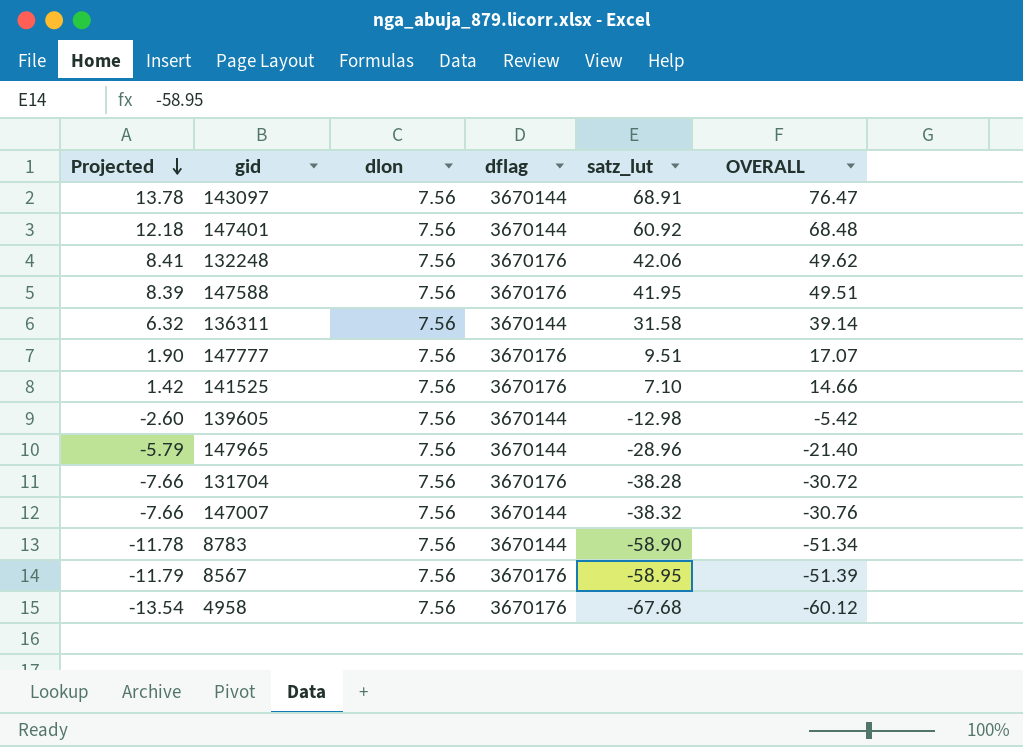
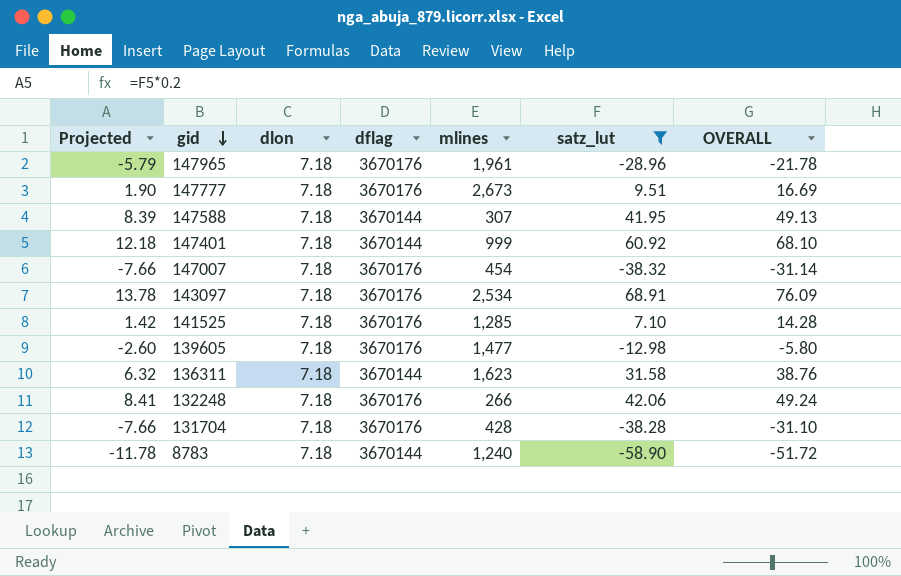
filter: none -> satz_lut >= -58.90
row order: Projected descending -> gid descending
column mlines | position: none -> 5
147965 | dlon: 7.56 -> 7.18
147965 | dflag: 3670144 -> 3670176
147965 | OVERALL: -21.40 -> -21.78
147777 | dlon: 7.56 -> 7.18
147777 | OVERALL: 17.07 -> 16.69
147588 | dlon: 7.56 -> 7.18
147588 | dflag: 3670176 -> 3670144
147588 | OVERALL: 49.51 -> 49.13
147401 | dlon: 7.56 -> 7.18
147401 | OVERALL: 68.48 -> 68.10
147007 | dlon: 7.56 -> 7.18
147007 | dflag: 3670144 -> 3670176
147007 | OVERALL: -30.76 -> -31.14
143097 | dlon: 7.56 -> 7.18
143097 | dflag: 3670144 -> 3670176
143097 | OVERALL: 76.47 -> 76.09
141525 | dlon: 7.56 -> 7.18
141525 | OVERALL: 14.66 -> 14.28
139605 | dlon: 7.56 -> 7.18
139605 | dflag: 3670144 -> 3670176
139605 | OVERALL: -5.42 -> -5.80
136311 | dlon: 7.56 -> 7.18
136311 | OVERALL: 39.14 -> 38.76
132248 | dlon: 7.56 -> 7.18
132248 | OVERALL: 49.62 -> 49.24
131704 | dlon: 7.56 -> 7.18
131704 | OVERALL: -30.72 -> -31.10
8783 | dlon: 7.56 -> 7.18
8783 | OVERALL: -51.34 -> -51.72

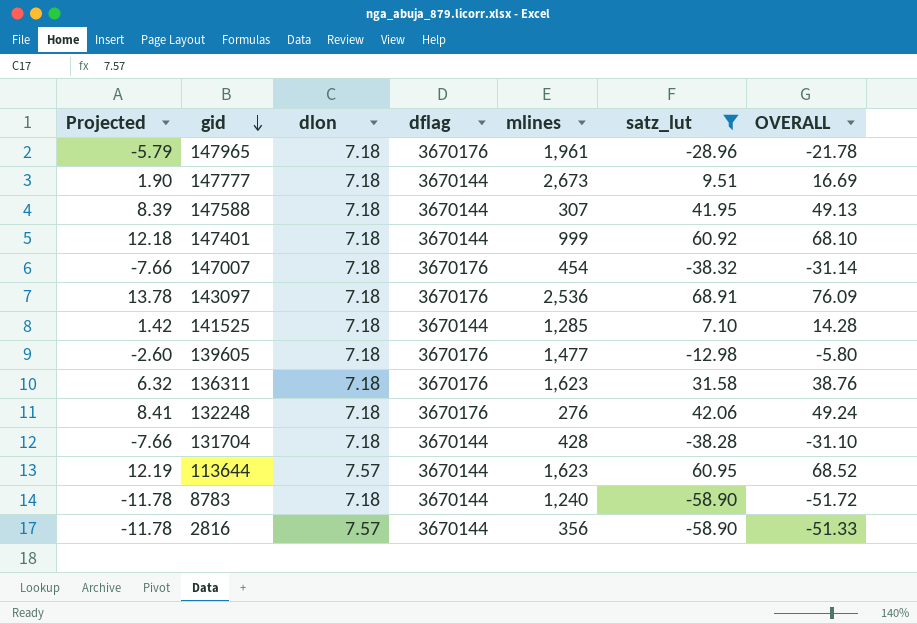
147777 | dflag: 3670176 -> 3670144
143097 | mlines: 2,534 -> 2,536
141525 | dflag: 3670176 -> 3670144
136311 | dflag: 3670144 -> 3670176
132248 | mlines: 266 -> 276
131704 | dflag: 3670176 -> 3670144
row 113644: none -> 12.19 | 7.57 | 3670144 | 1,623 | 60.95 | 68.52
row 2816: none -> -11.78 | 7.57 | 3670144 | 356 | -58.90 | -51.33

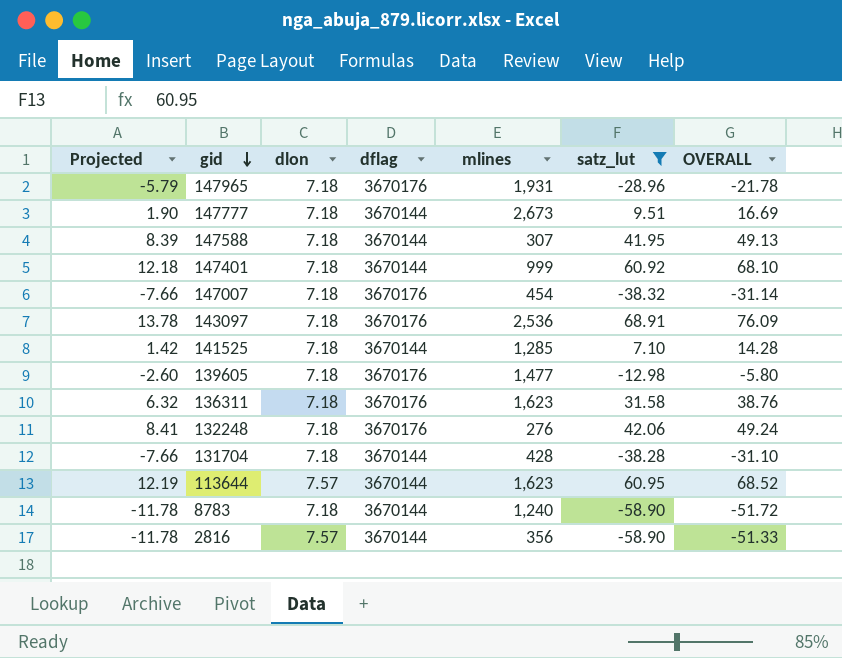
147965 | mlines: 1,961 -> 1,931

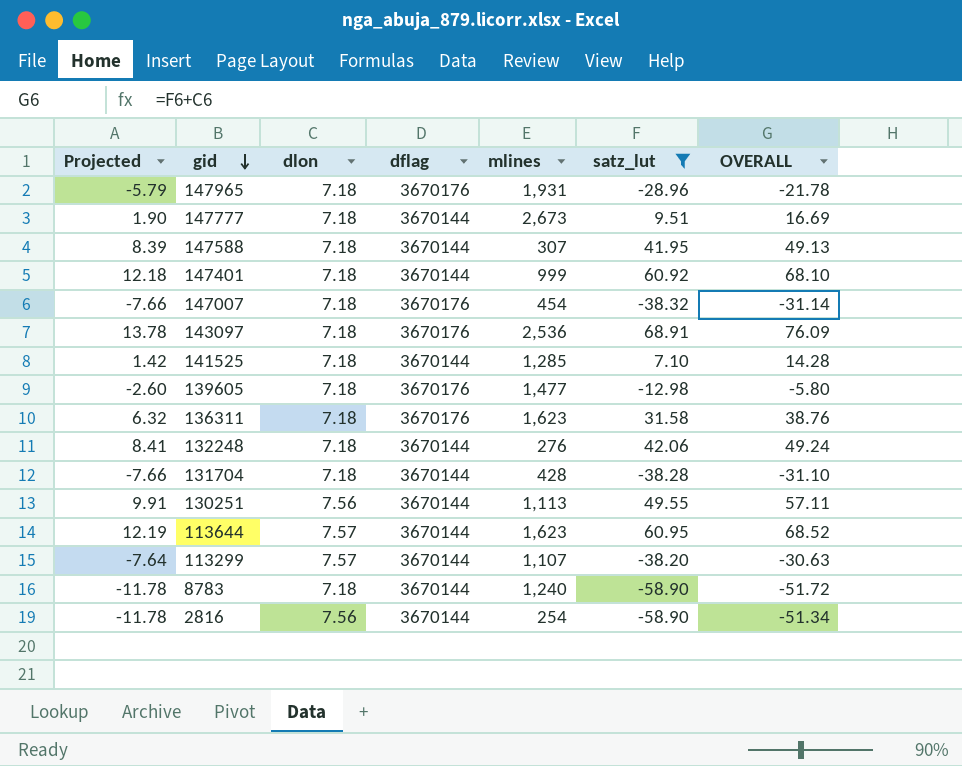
132248 | dflag: 3670176 -> 3670144
row 130251: none -> 9.91 | 7.56 | 3670144 | 1,113 | 49.55 | 57.11
row 113299: none -> -7.64 | 7.57 | 3670144 | 1,107 | -38.20 | -30.63
2816 | dlon: 7.57 -> 7.56
2816 | mlines: 356 -> 254
2816 | OVERALL: -51.33 -> -51.34

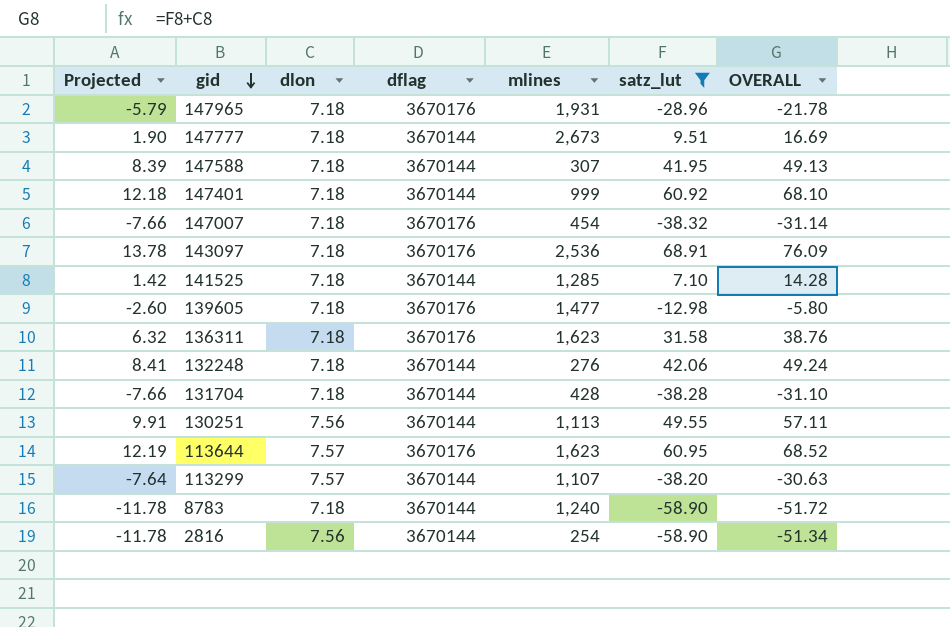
113644 | dflag: 3670144 -> 3670176

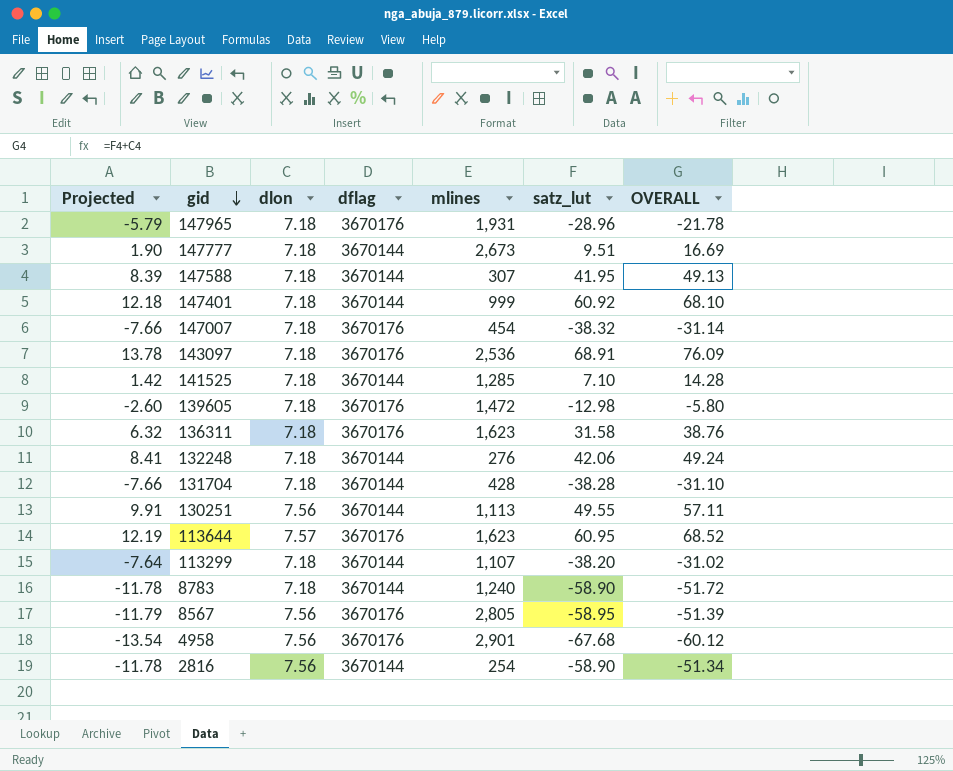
filter: satz_lut >= -58.90 -> none
139605 | mlines: 1,477 -> 1,472
113299 | dlon: 7.57 -> 7.18
113299 | OVERALL: -30.63 -> -31.02

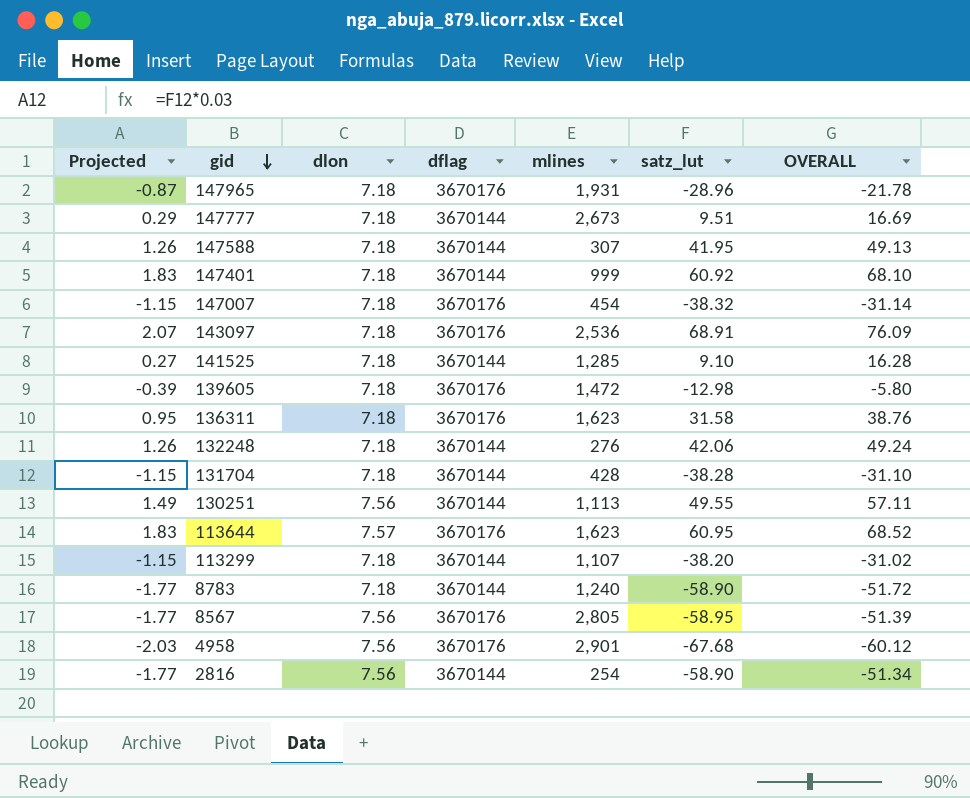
column Projected | formula: [satz_lut] * 0.2 -> [satz_lut] * 0.03
141525 | satz_lut: 7.10 -> 9.10
141525 | OVERALL: 14.28 -> 16.28

